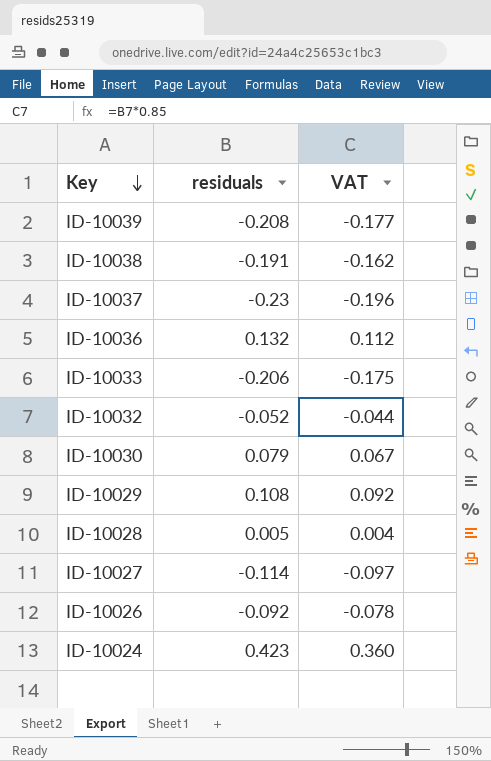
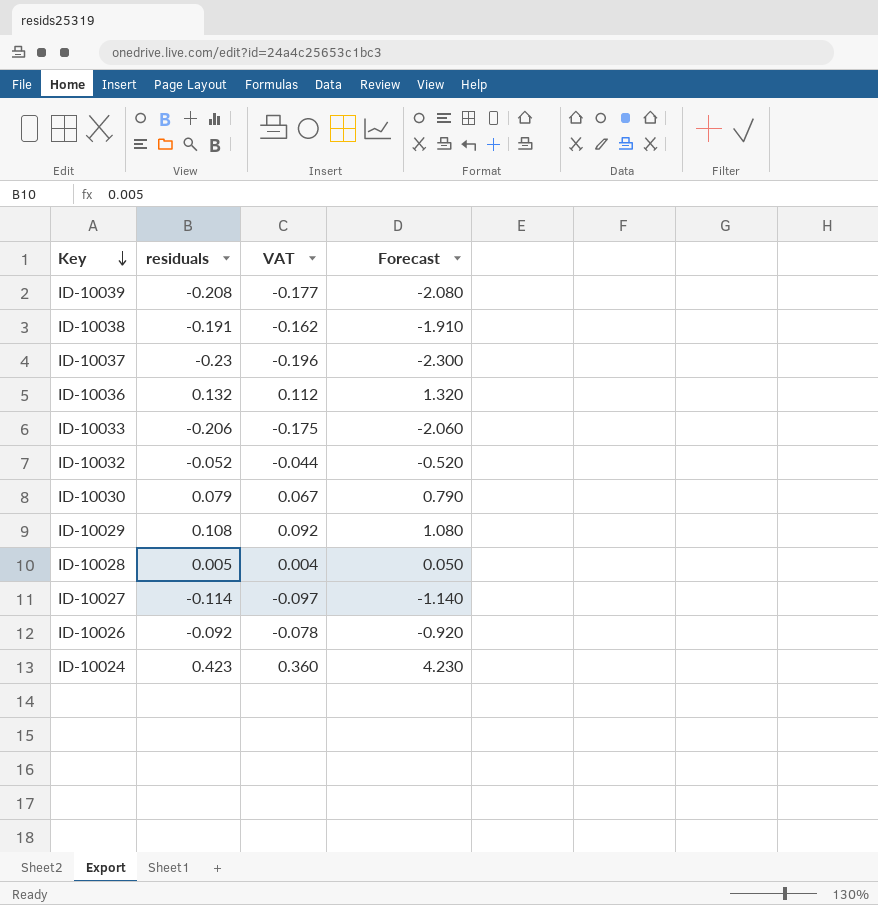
column Forecast | formula: none -> [residuals] * 10

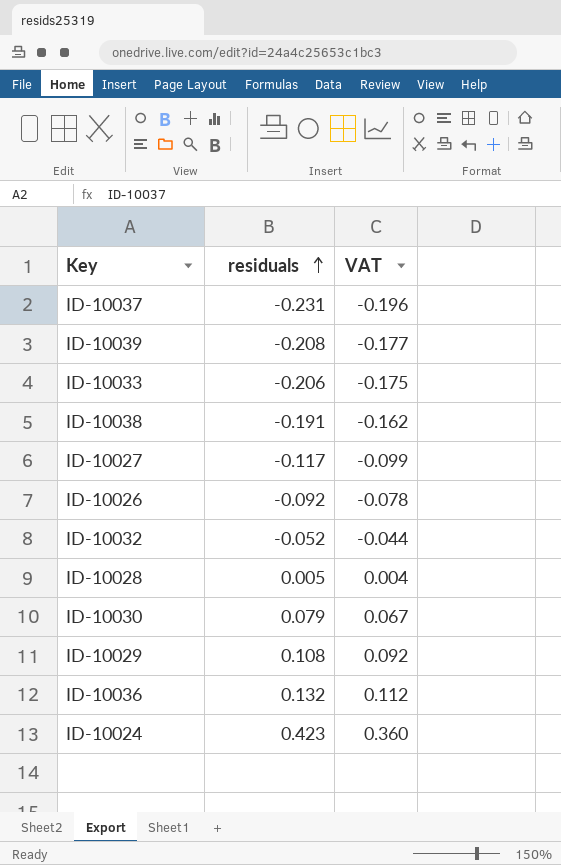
row order: Key descending -> residuals ascending
column Forecast | formula: [residuals] * 10 -> none
ID-10037 | residuals: -0.23 -> -0.231
ID-10027 | residuals: -0.114 -> -0.117
ID-10027 | VAT: -0.097 -> -0.099

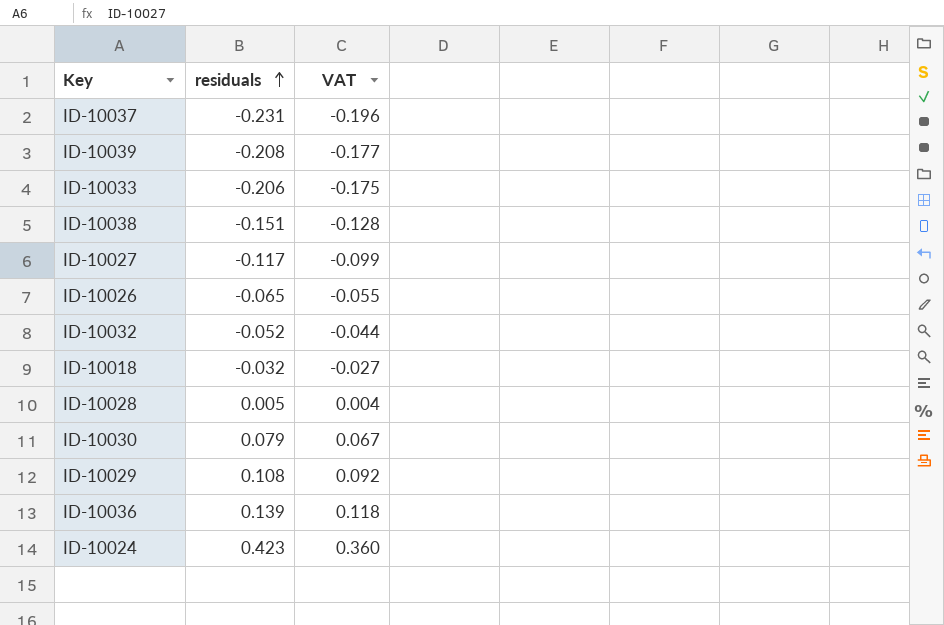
ID-10038 | residuals: -0.191 -> -0.151
ID-10038 | VAT: -0.162 -> -0.128
ID-10026 | residuals: -0.092 -> -0.065
ID-10026 | VAT: -0.078 -> -0.055
row ID-10018: none -> -0.032 | -0.027
ID-10036 | residuals: 0.132 -> 0.139
ID-10036 | VAT: 0.112 -> 0.118

